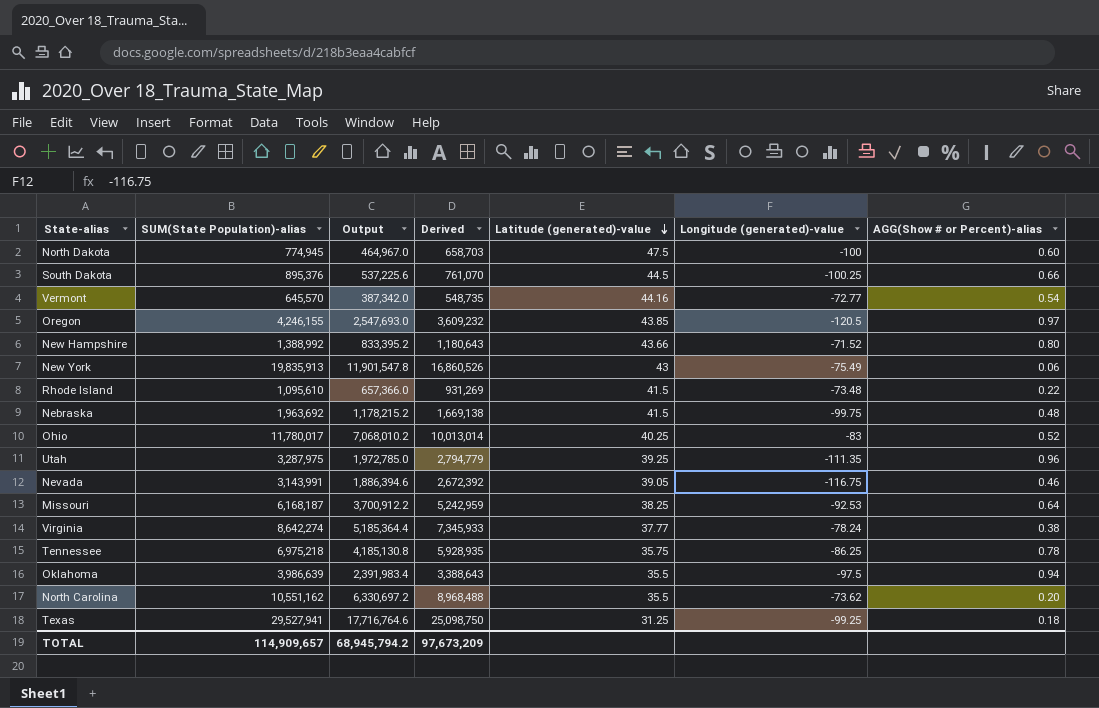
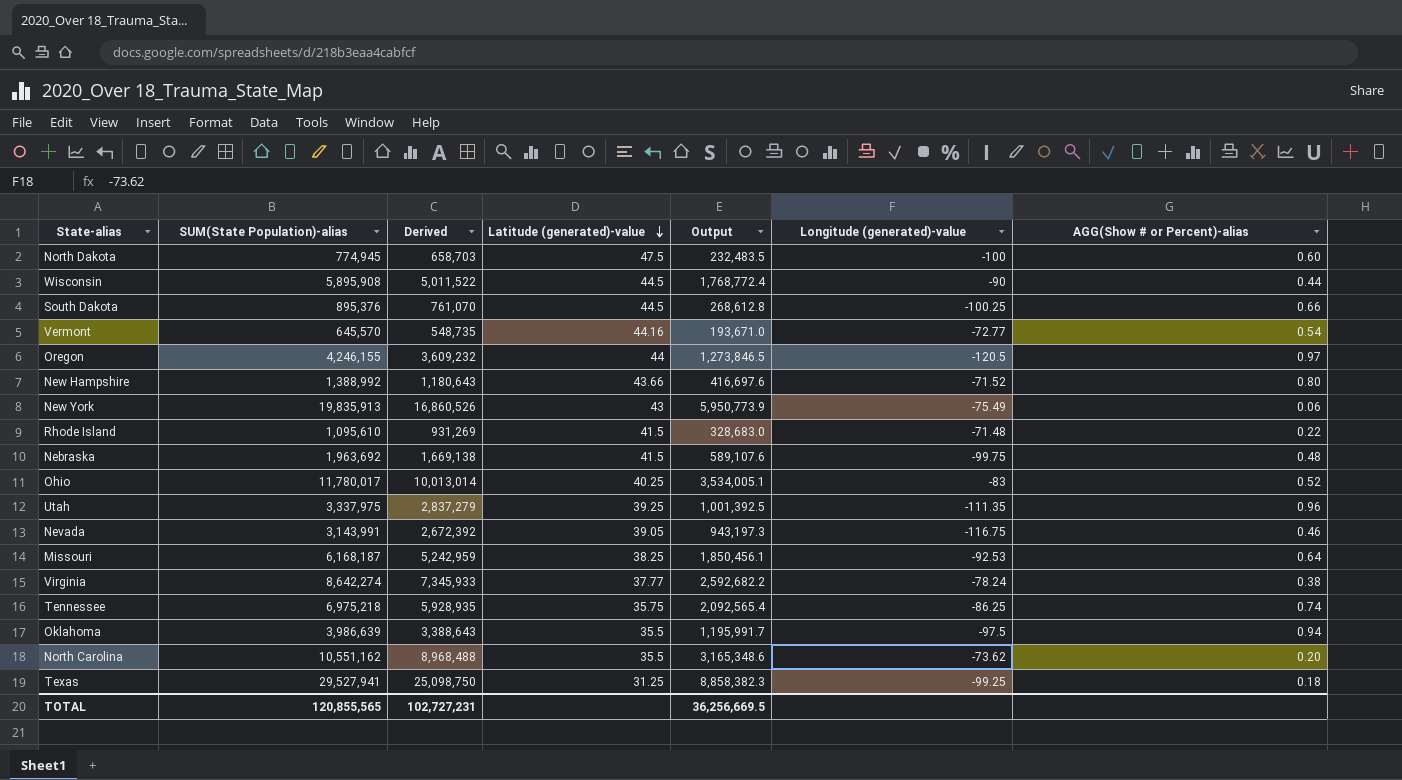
column Output | formula: [SUM(State Population)-alias] * 0.6 -> [SUM(State Population)-alias] * 0.3
column Output | position: 3 -> 5
row Wisconsin: none -> 5,895,908 | 5,011,522 | 44.5 | 1,768,772.4 | -90 | 0.44
Oregon | Latitude (generated)-value: 43.85 -> 44
Rhode Island | Longitude (generated)-value: -73.48 -> -71.48
Utah | SUM(State Population)-alias: 3,287,975 -> 3,337,975
Utah | Derived: 2,794,779 -> 2,837,279
Tennessee | AGG(Show # or Percent)-alias: 0.78 -> 0.74
TOTAL | SUM(State Population)-alias: 114,909,657 -> 120,855,565
TOTAL | Derived: 97,673,209 -> 102,727,231
TOTAL | Output: 68,945,794.2 -> 36,256,669.5

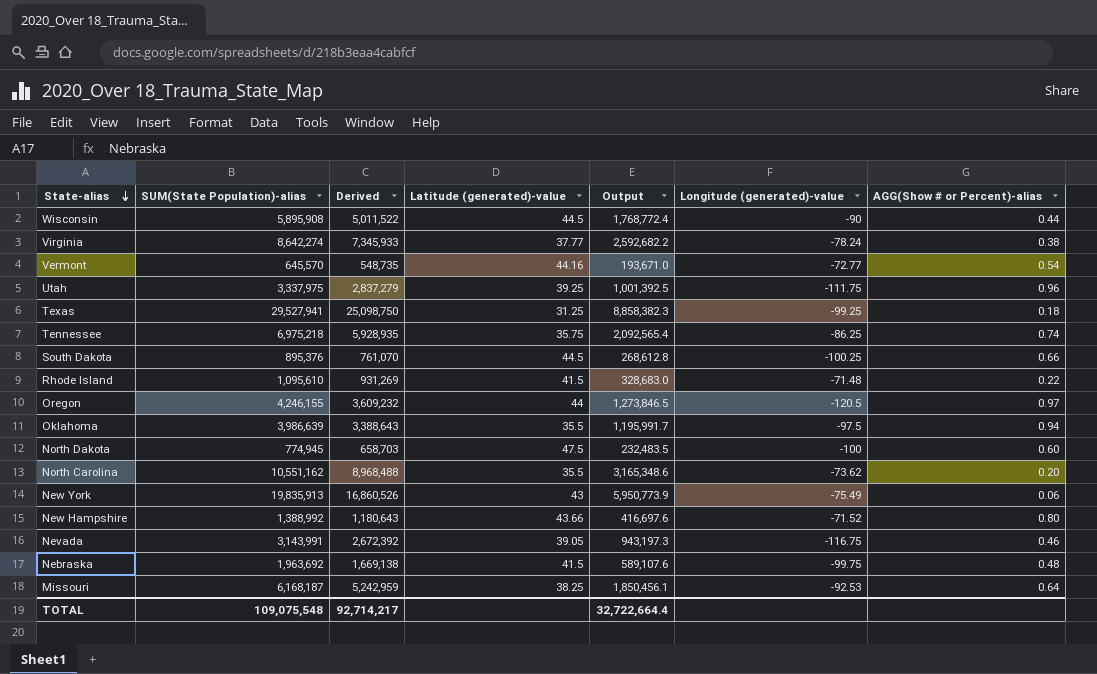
row order: Latitude (generated)-value descending -> State-alias descending
row Ohio: 11,780,017 | 10,013,014 | 40.25 | 3,534,005.1 | -83 | 0.52 -> none
Utah | Longitude (generated)-value: -111.35 -> -111.75
TOTAL | SUM(State Population)-alias: 120,855,565 -> 109,075,548
TOTAL | Derived: 102,727,231 -> 92,714,217
TOTAL | Output: 36,256,669.5 -> 32,722,664.4

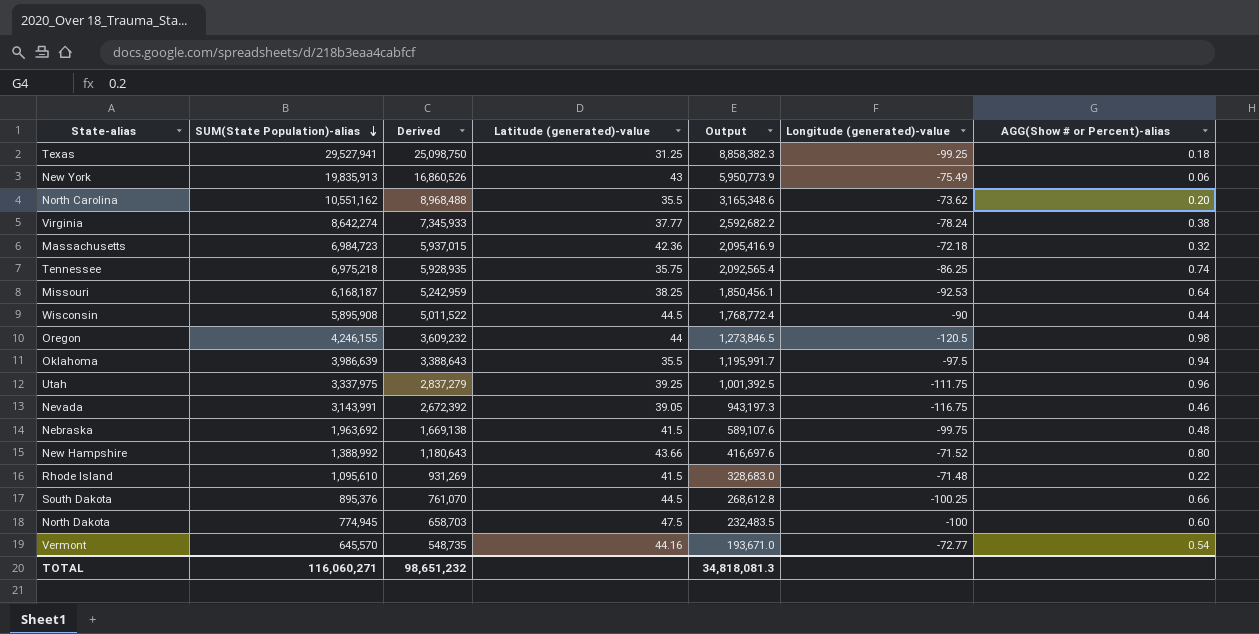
row order: State-alias descending -> SUM(State Population)-alias descending
row Massachusetts: none -> 6,984,723 | 5,937,015 | 42.36 | 2,095,416.9 | -72.18 | 0.32
Oregon | AGG(Show # or Percent)-alias: 0.97 -> 0.98
TOTAL | SUM(State Population)-alias: 109,075,548 -> 116,060,271
TOTAL | Derived: 92,714,217 -> 98,651,232
TOTAL | Output: 32,722,664.4 -> 34,818,081.3

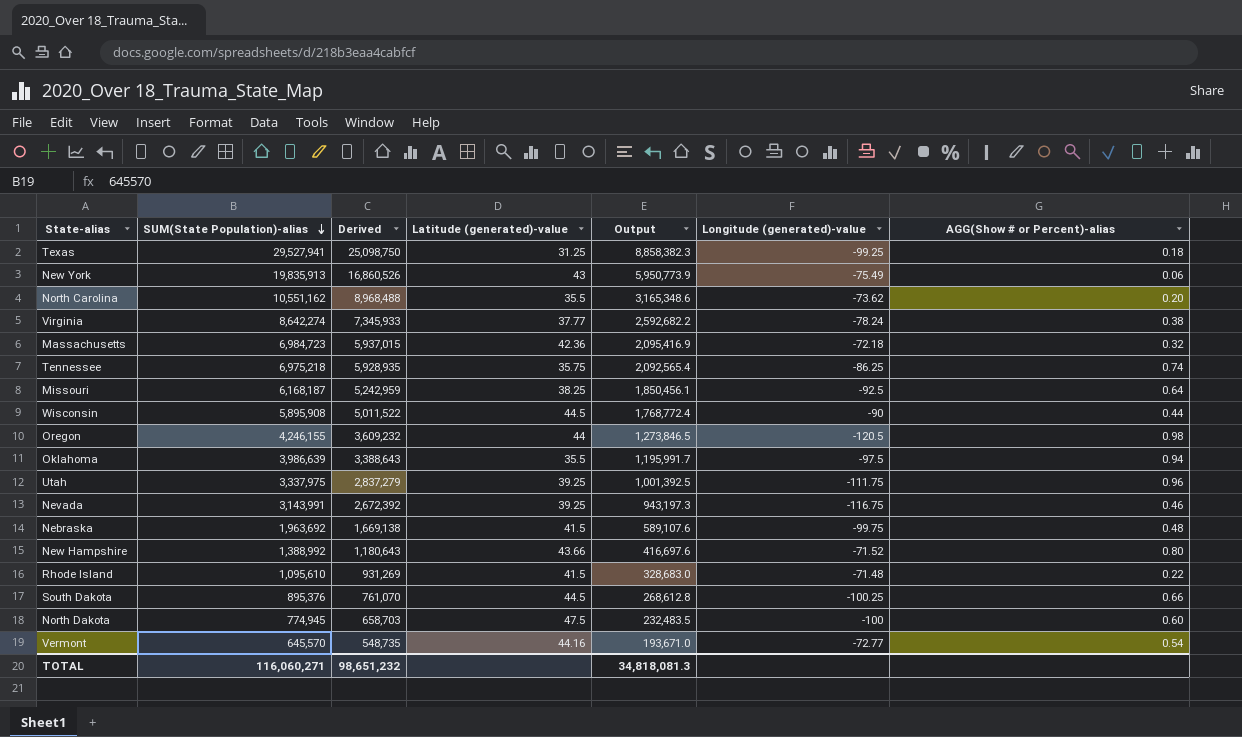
Missouri | Longitude (generated)-value: -92.53 -> -92.5
Nevada | Latitude (generated)-value: 39.05 -> 39.25

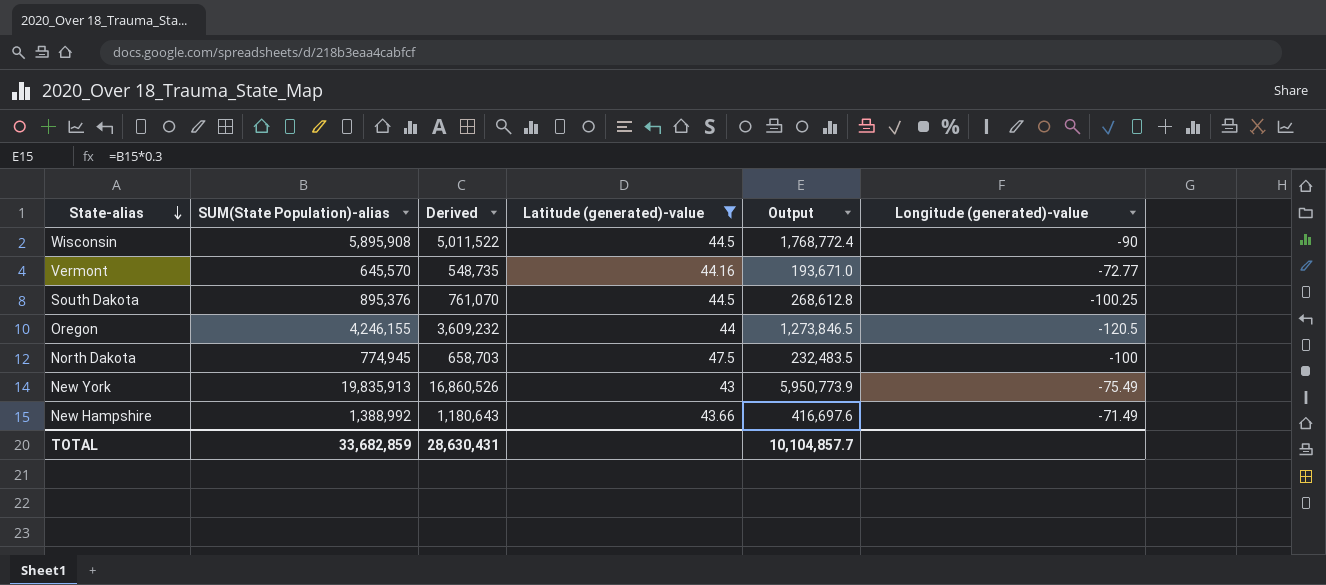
filter: none -> Latitude (generated)-value >= 43
row order: SUM(State Population)-alias descending -> State-alias descending
column AGG(Show # or Percent)-alias | position: 7 -> none
New Hampshire | Longitude (generated)-value: -71.52 -> -71.49
TOTAL | SUM(State Population)-alias: 116,060,271 -> 33,682,859
TOTAL | Derived: 98,651,232 -> 28,630,431
TOTAL | Output: 34,818,081.3 -> 10,104,857.7

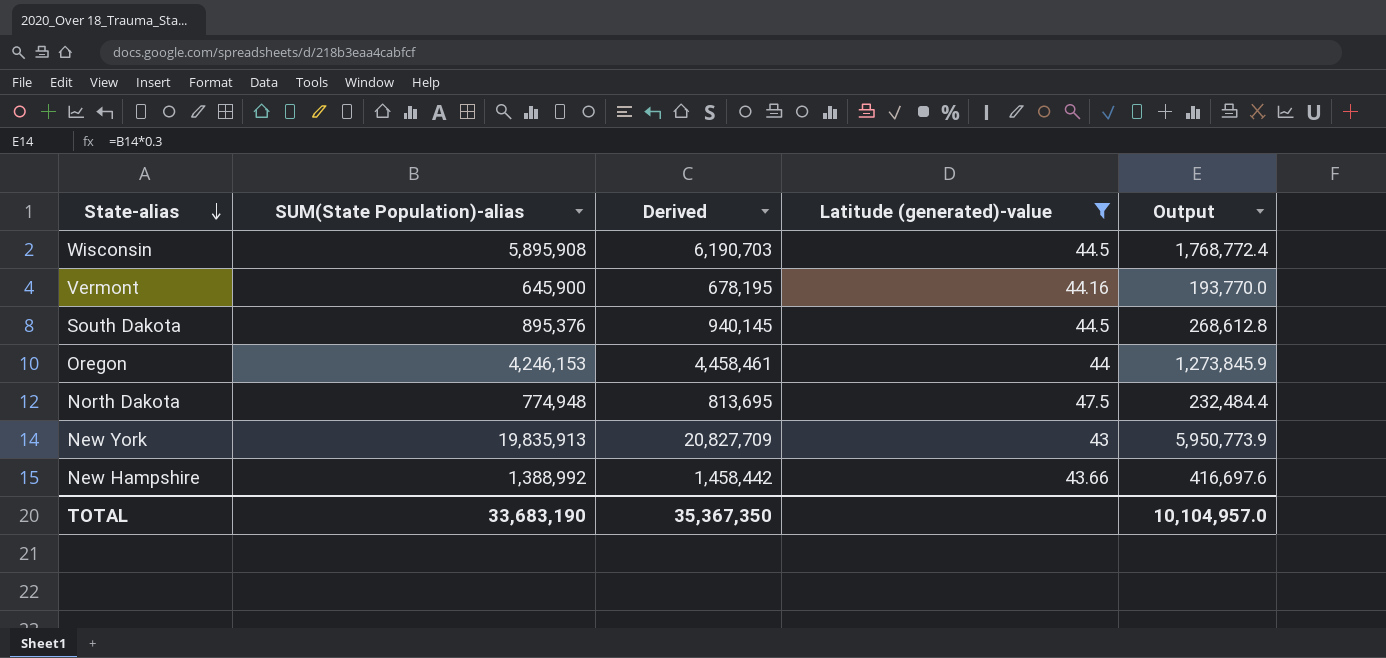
column Longitude (generated)-value | position: 6 -> none
column Derived | formula: [SUM(State Population)-alias] * 0.85 -> [SUM(State Population)-alias] * 1.05
Vermont | SUM(State Population)-alias: 645,570 -> 645,900
Vermont | Output: 193,671.0 -> 193,770.0
Oregon | SUM(State Population)-alias: 4,246,155 -> 4,246,153
Oregon | Output: 1,273,846.5 -> 1,273,845.9
North Dakota | SUM(State Population)-alias: 774,945 -> 774,948
North Dakota | Output: 232,483.5 -> 232,484.4
TOTAL | SUM(State Population)-alias: 33,682,859 -> 33,683,190
TOTAL | Derived: 28,630,431 -> 35,367,350
TOTAL | Output: 10,104,857.7 -> 10,104,957.0

